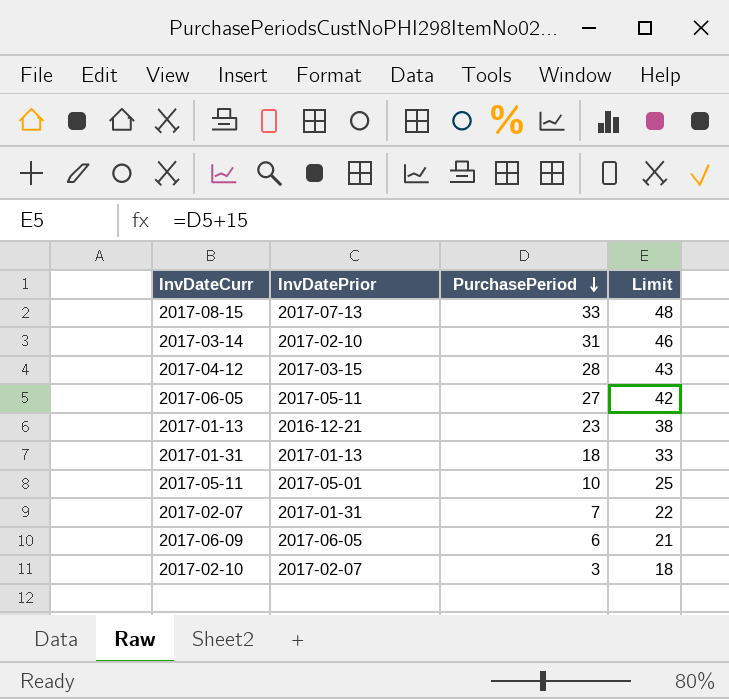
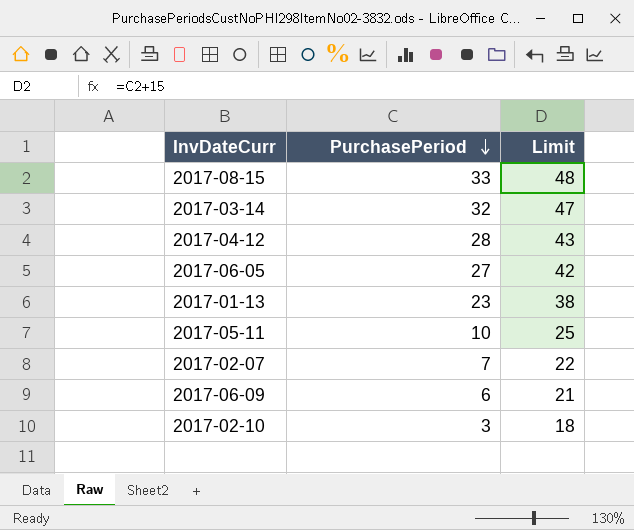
column InvDatePrior | position: 2 -> none
row 2017-01-31: 2017-01-13 | 18 | 33 -> none
2017-03-14 | PurchasePeriod: 31 -> 32
2017-03-14 | Limit: 46 -> 47

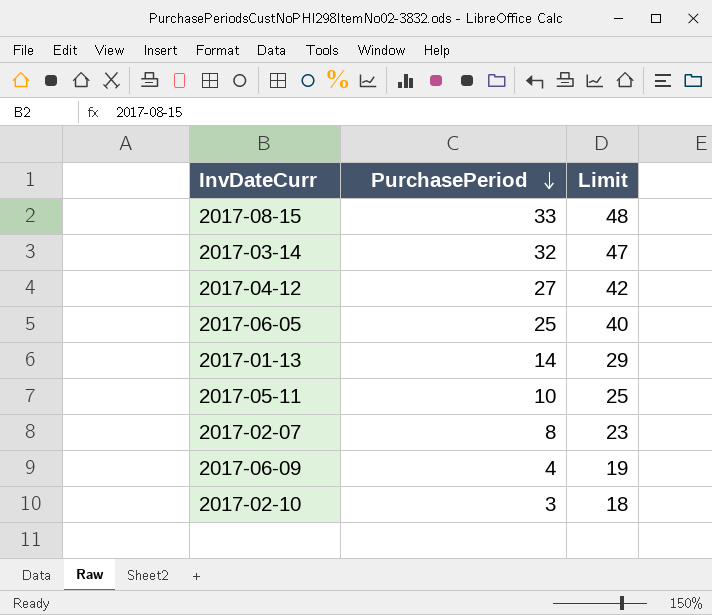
2017-04-12 | PurchasePeriod: 28 -> 27
2017-04-12 | Limit: 43 -> 42
2017-06-05 | PurchasePeriod: 27 -> 25
2017-06-05 | Limit: 42 -> 40
2017-01-13 | PurchasePeriod: 23 -> 14
2017-01-13 | Limit: 38 -> 29
2017-02-07 | PurchasePeriod: 7 -> 8
2017-02-07 | Limit: 22 -> 23
2017-06-09 | PurchasePeriod: 6 -> 4
2017-06-09 | Limit: 21 -> 19

